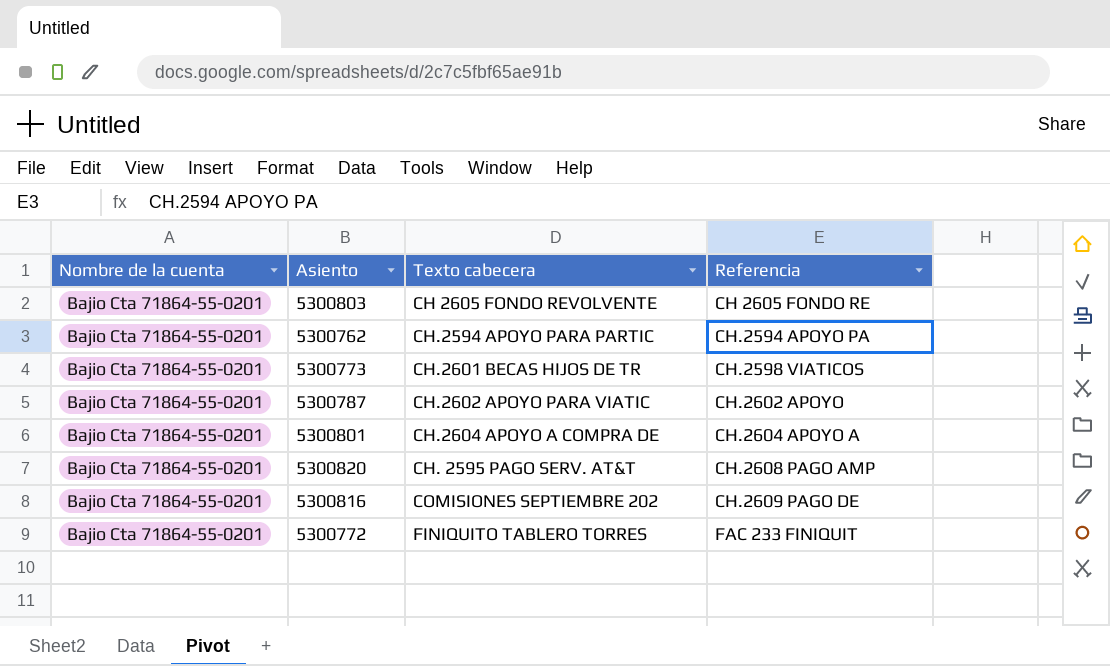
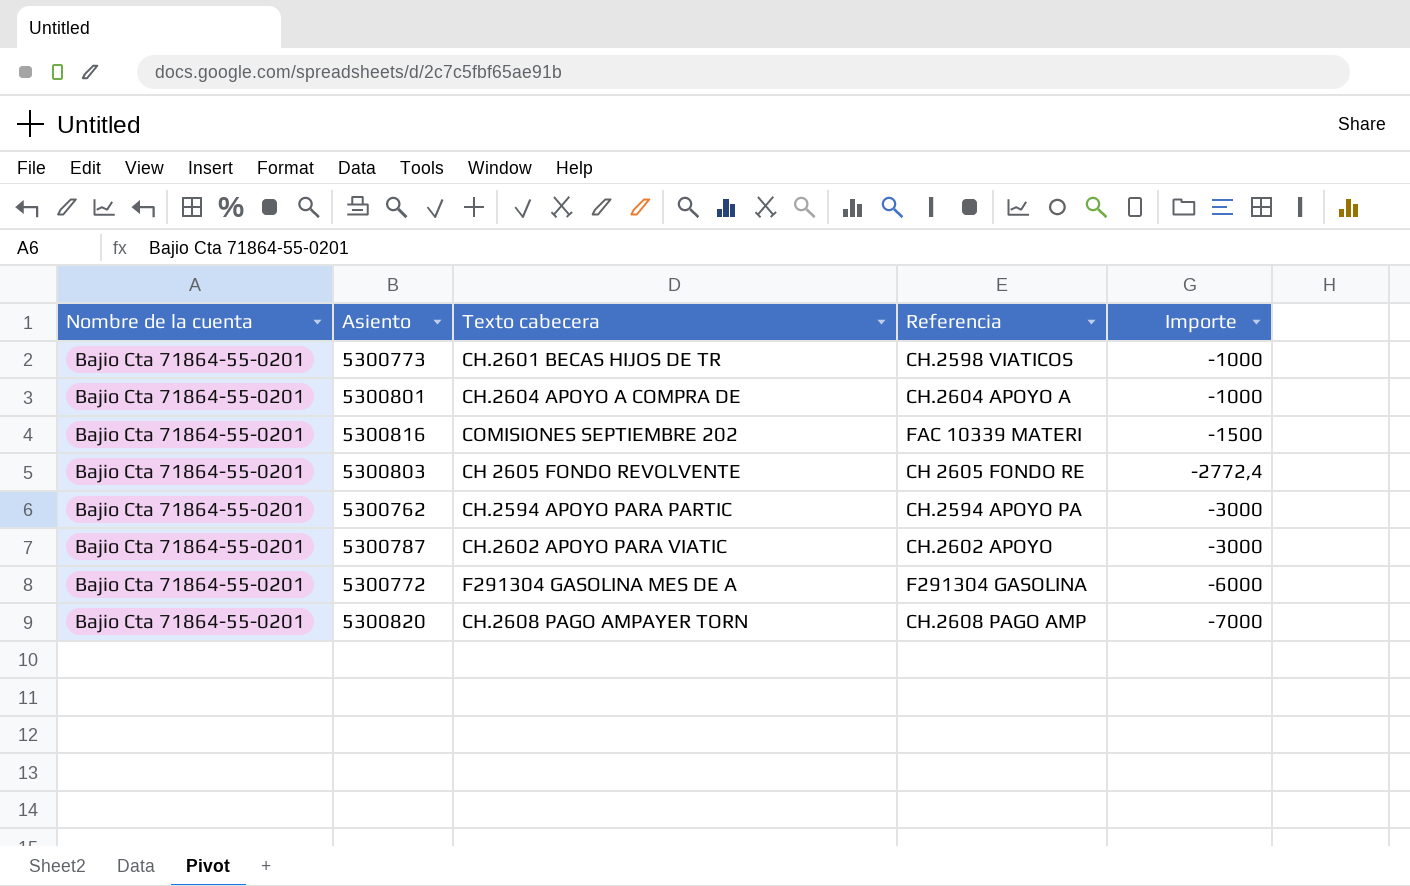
row order: Texto cabecera ascending -> Importe descending
column Importe | position: none -> 5
5300816 | Referencia: CH.2609 PAGO DE -> FAC 10339 MATERI
5300772 | Texto cabecera: FINIQUITO TABLERO TORRES -> F291304 GASOLINA MES DE A
5300772 | Referencia: FAC 233 FINIQUIT -> F291304 GASOLINA
5300820 | Texto cabecera: CH. 2595 PAGO SERV. AT&T -> CH.2608 PAGO AMPAYER TORN

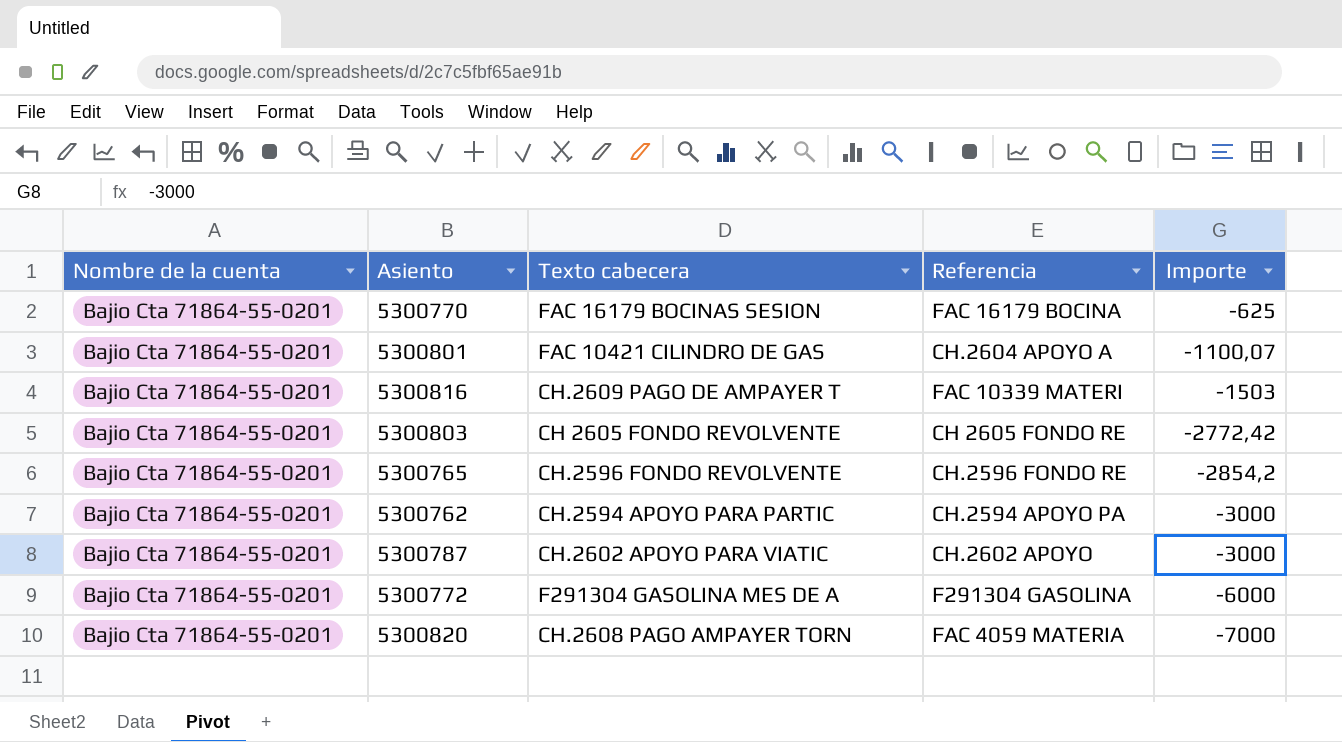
row 5300773: Bajio Cta 71864-55-0201 | CH.2601 BECAS HIJOS DE TR | CH.2598 VIATICOS | -1000 -> none
row 5300770: none -> Bajio Cta 71864-55-0201 | FAC 16179 BOCINAS SESION | FAC 16179 BOCINA | -625
5300801 | Texto cabecera: CH.2604 APOYO A COMPRA DE -> FAC 10421 CILINDRO DE GAS
5300801 | Importe: -1000 -> -1100,07
5300816 | Texto cabecera: COMISIONES SEPTIEMBRE 202 -> CH.2609 PAGO DE AMPAYER T
5300816 | Importe: -1500 -> -1503
5300803 | Importe: -2772,4 -> -2772,42
row 5300765: none -> Bajio Cta 71864-55-0201 | CH.2596 FONDO REVOLVENTE | CH.2596 FONDO RE | -2854,2
5300820 | Referencia: CH.2608 PAGO AMP -> FAC 4059 MATERIA

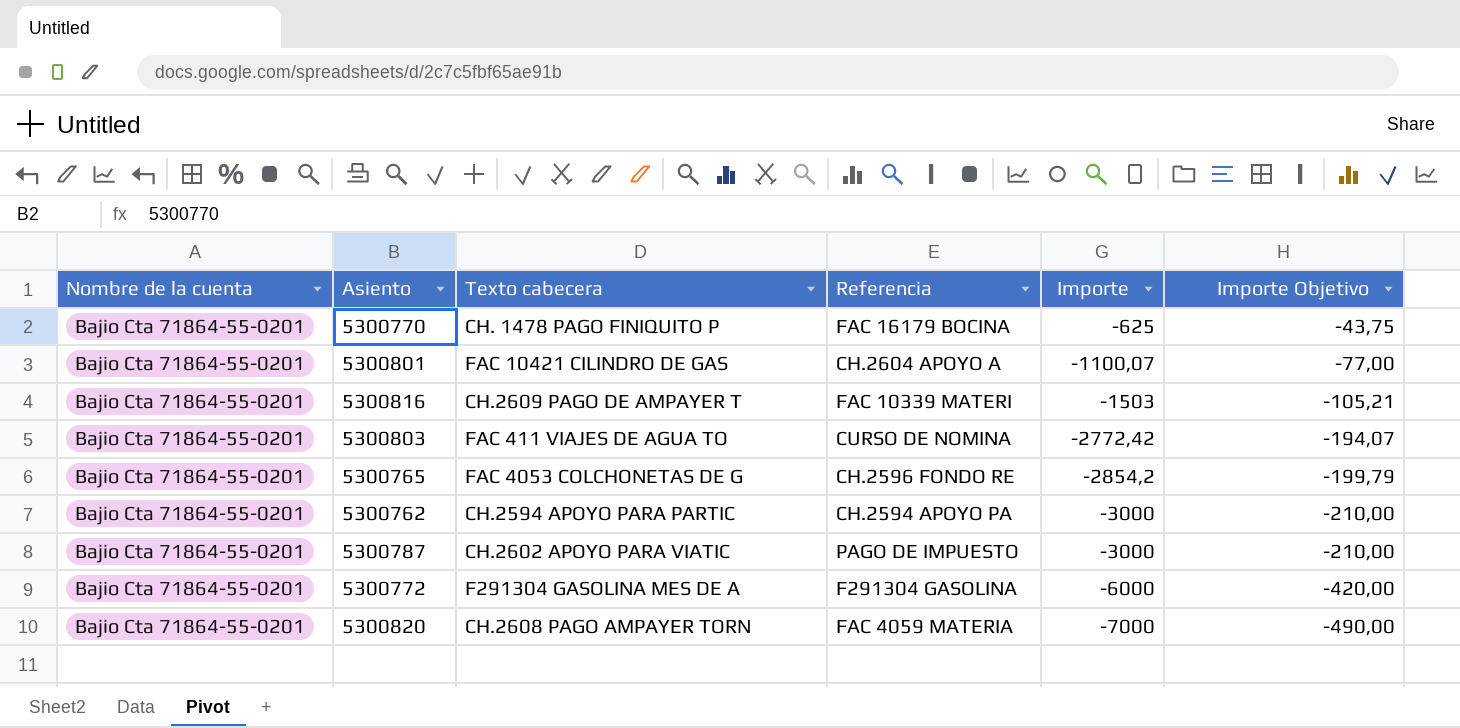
column Importe Objetivo | formula: none -> [Importe] * 0,07
5300770 | Texto cabecera: FAC 16179 BOCINAS SESION -> CH. 1478 PAGO FINIQUITO P
5300803 | Texto cabecera: CH 2605 FONDO REVOLVENTE -> FAC 411 VIAJES DE AGUA TO
5300803 | Referencia: CH 2605 FONDO RE -> CURSO DE NOMINA
5300765 | Texto cabecera: CH.2596 FONDO REVOLVENTE -> FAC 4053 COLCHONETAS DE G
5300787 | Referencia: CH.2602 APOYO -> PAGO DE IMPUESTO

